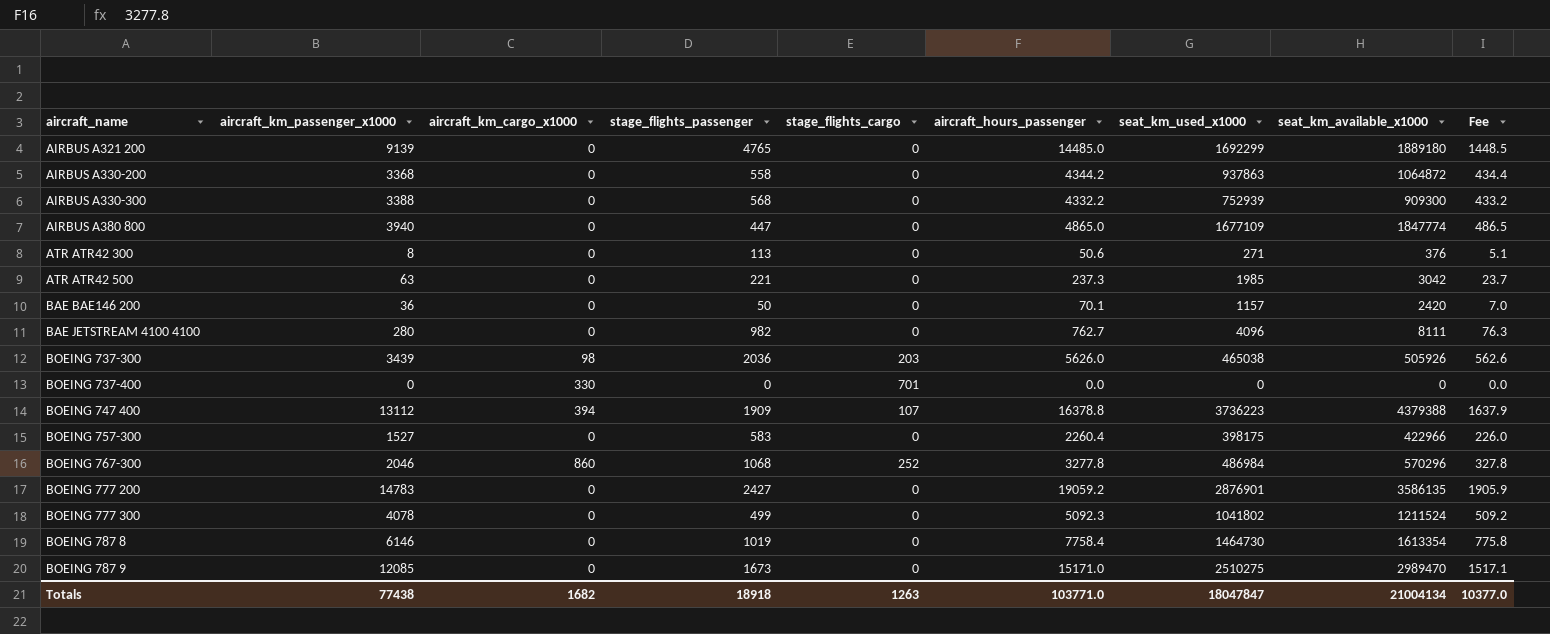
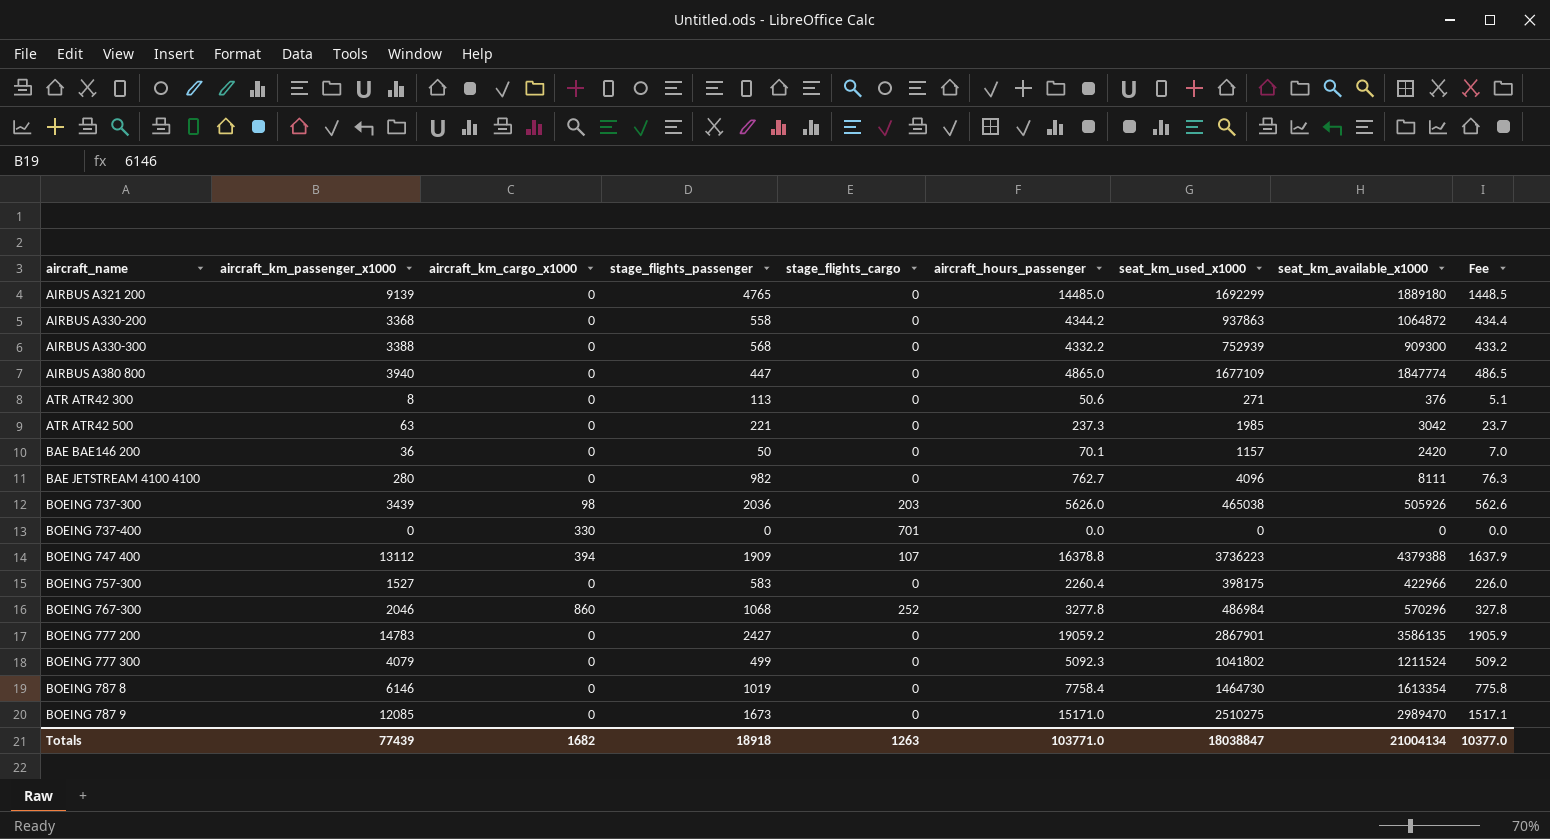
BOEING 777 200 | seat_km_used_x1000: 2876901 -> 2867901
BOEING 777 300 | aircraft_km_passenger_x1000: 4078 -> 4079
Totals | aircraft_km_passenger_x1000: 77438 -> 77439
Totals | seat_km_used_x1000: 18047847 -> 18038847

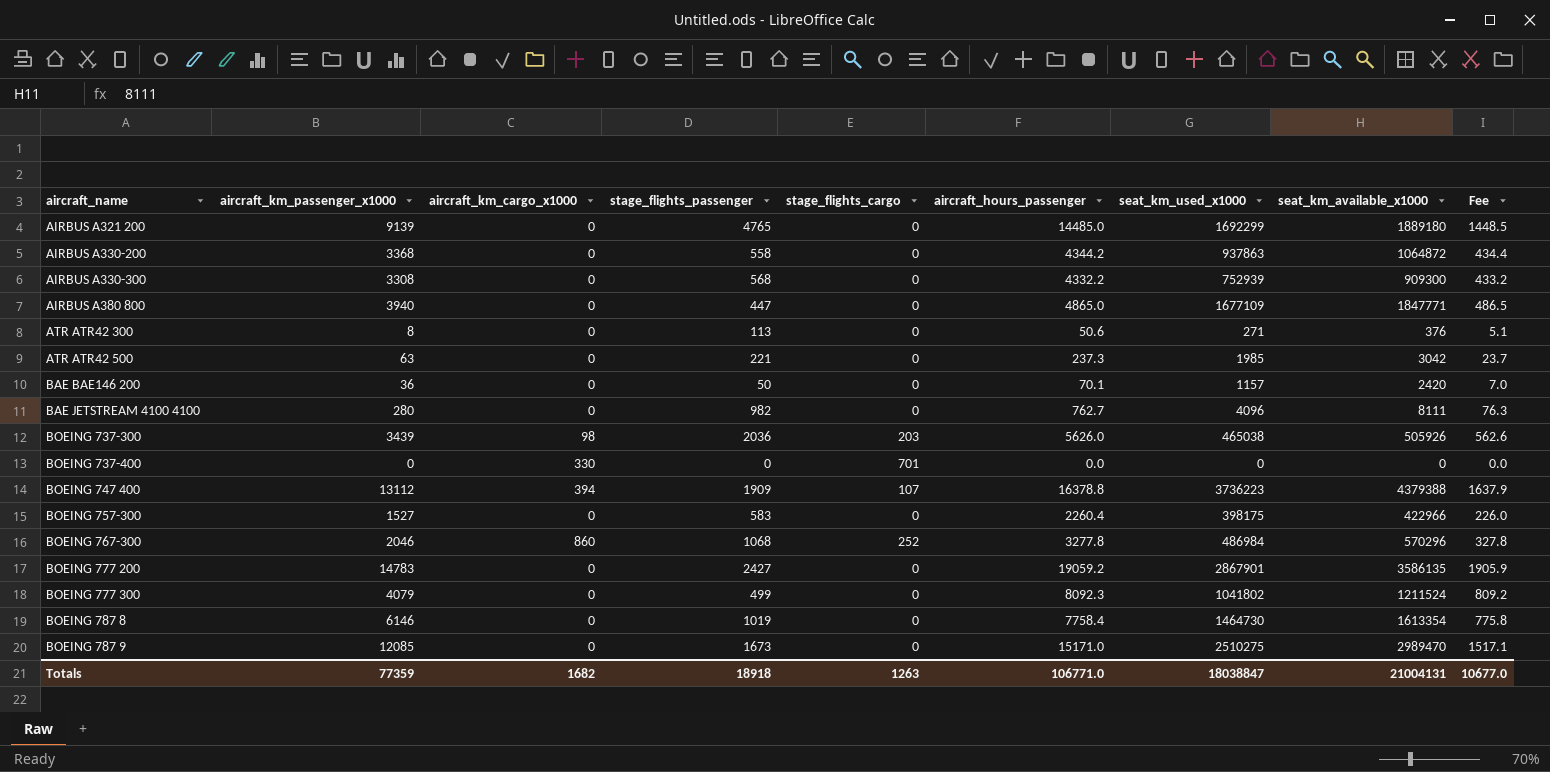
AIRBUS A330-300 | aircraft_km_passenger_x1000: 3388 -> 3308
AIRBUS A380 800 | seat_km_available_x1000: 1847774 -> 1847771
BOEING 777 300 | aircraft_hours_passenger: 5092.3 -> 8092.3
BOEING 777 300 | Fee: 509.2 -> 809.2
Totals | aircraft_km_passenger_x1000: 77439 -> 77359
Totals | aircraft_hours_passenger: 103771.0 -> 106771.0
Totals | seat_km_available_x1000: 21004134 -> 21004131
Totals | Fee: 10377.0 -> 10677.0

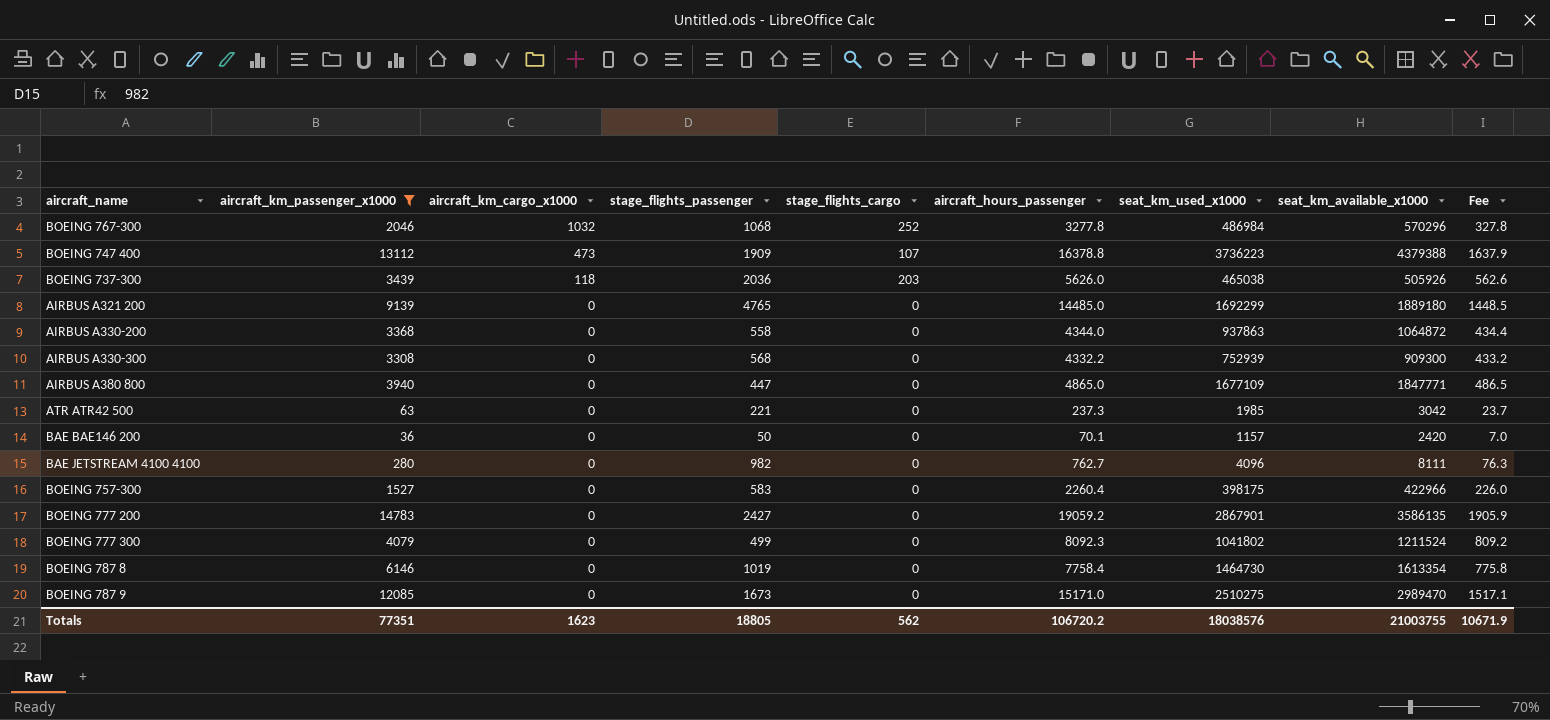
filter: none -> aircraft_km_passenger_x1000 >= 36
row order: aircraft_name ascending -> aircraft_km_cargo_x1000 descending
BOEING 767-300 | aircraft_km_cargo_x1000: 860 -> 1032
BOEING 747 400 | aircraft_km_cargo_x1000: 394 -> 473
BOEING 737-300 | aircraft_km_cargo_x1000: 98 -> 118
AIRBUS A330-200 | aircraft_hours_passenger: 4344.2 -> 4344.0
Totals | aircraft_km_passenger_x1000: 77359 -> 77351
Totals | aircraft_km_cargo_x1000: 1682 -> 1623
Totals | stage_flights_passenger: 18918 -> 18805
Totals | stage_flights_cargo: 1263 -> 562
Totals | aircraft_hours_passenger: 106771.0 -> 106720.2
Totals | seat_km_used_x1000: 18038847 -> 18038576
Totals | seat_km_available_x1000: 21004131 -> 21003755
Totals | Fee: 10677.0 -> 10671.9

